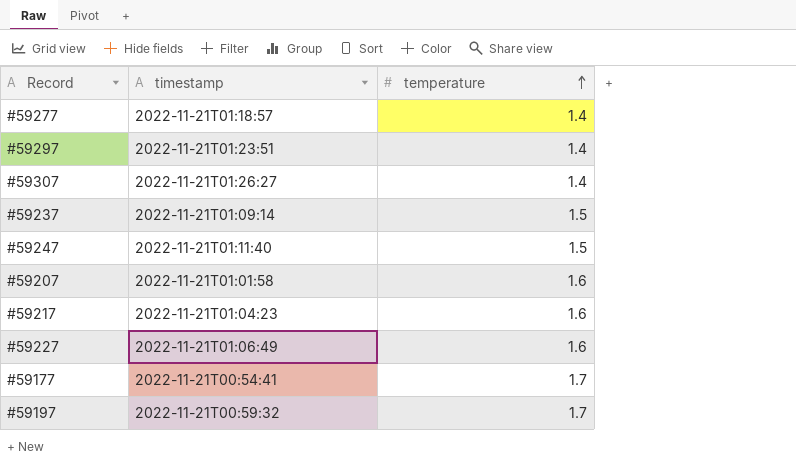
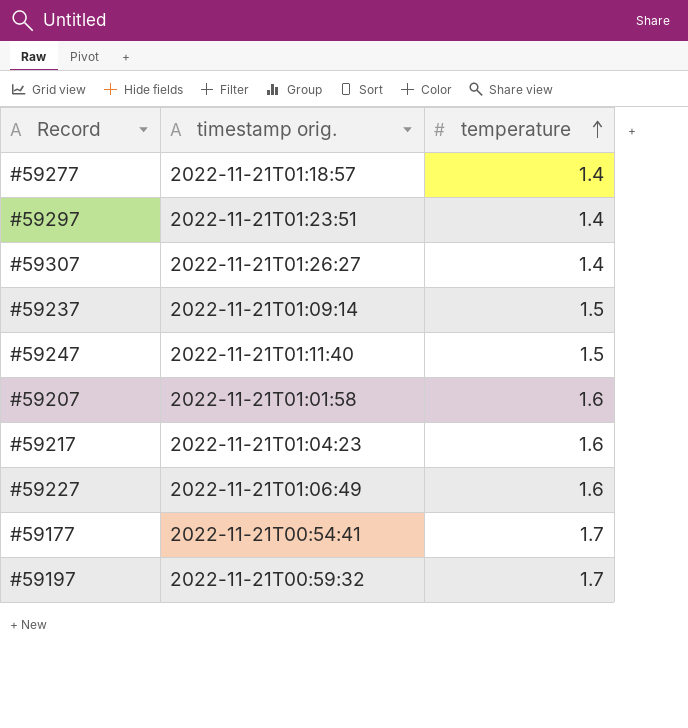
column name: timestamp -> timestamp orig.

